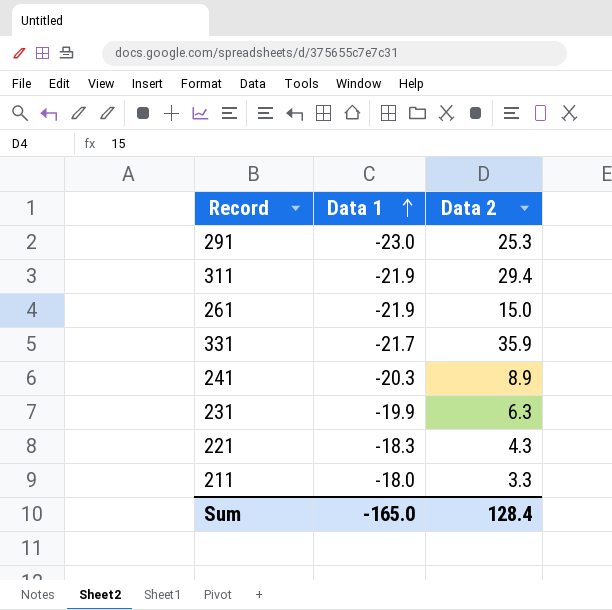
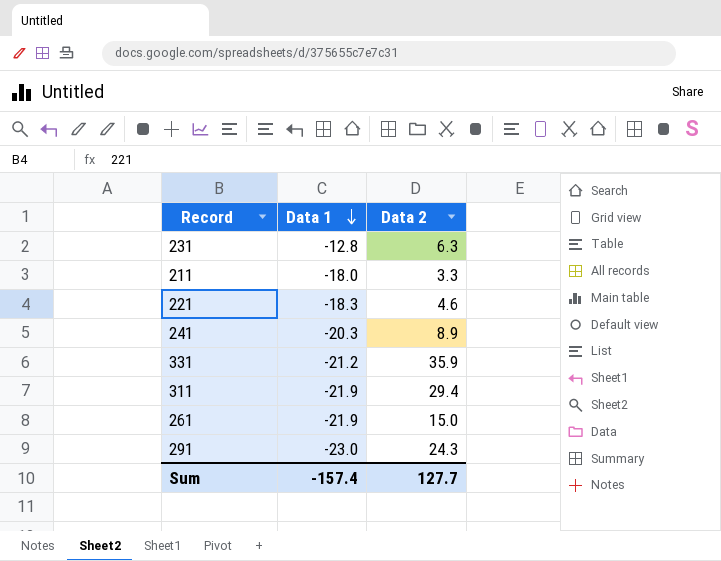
row order: Data 1 ascending -> Data 1 descending
231 | Data 1: -19.9 -> -12.8
221 | Data 2: 4.3 -> 4.6
331 | Data 1: -21.7 -> -21.2
291 | Data 2: 25.3 -> 24.3
Sum | Data 1: -165.0 -> -157.4
Sum | Data 2: 128.4 -> 127.7

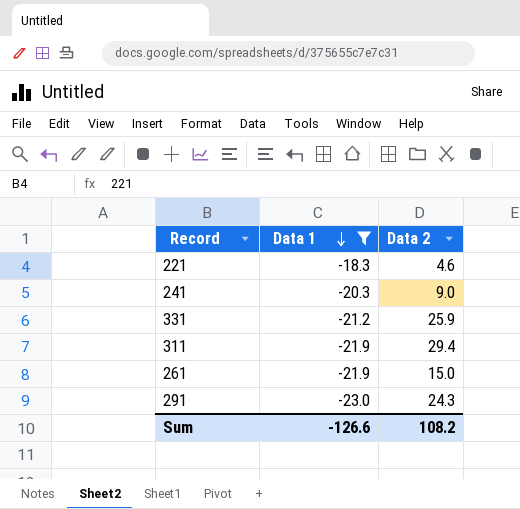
filter: none -> Data 1 <= -18.3
241 | Data 2: 8.9 -> 9.0
331 | Data 2: 35.9 -> 25.9
Sum | Data 1: -157.4 -> -126.6
Sum | Data 2: 127.7 -> 108.2

